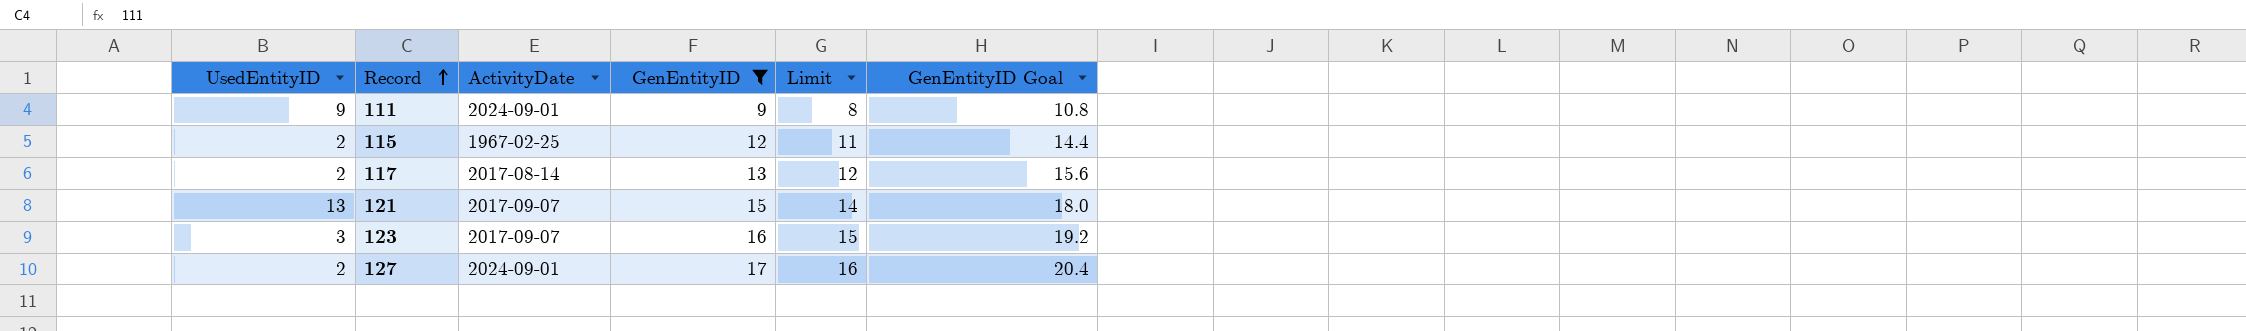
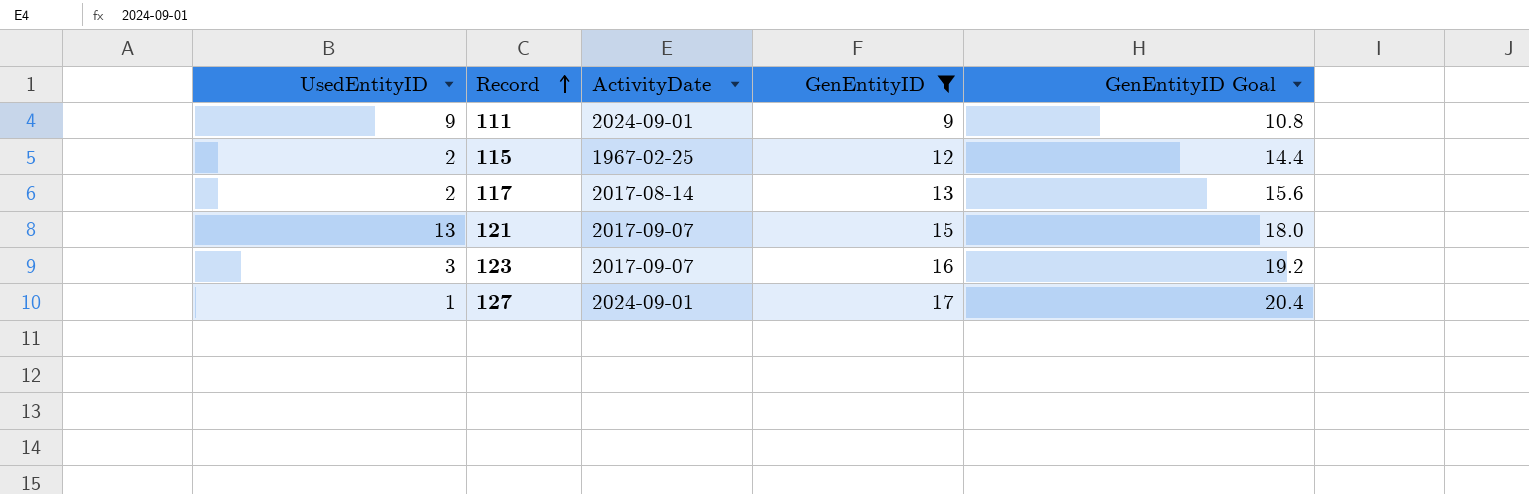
column Limit | formula: [GenEntityID] - 1 -> none
127 | UsedEntityID: 2 -> 1

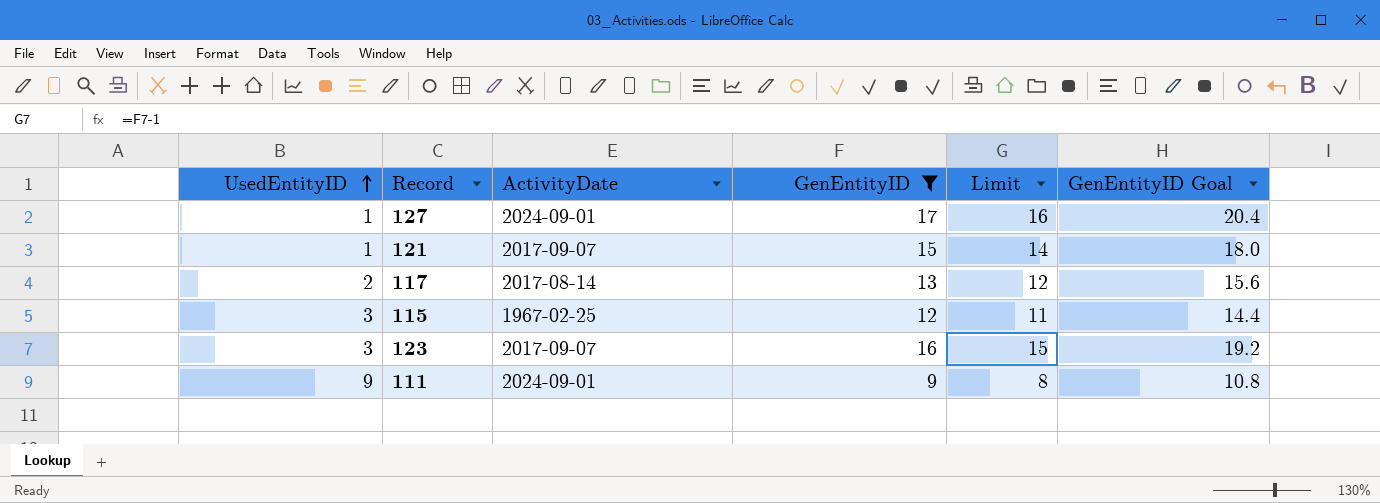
row order: Record ascending -> UsedEntityID ascending
column Limit | formula: none -> [GenEntityID] - 1
121 | UsedEntityID: 13 -> 1
115 | UsedEntityID: 2 -> 3

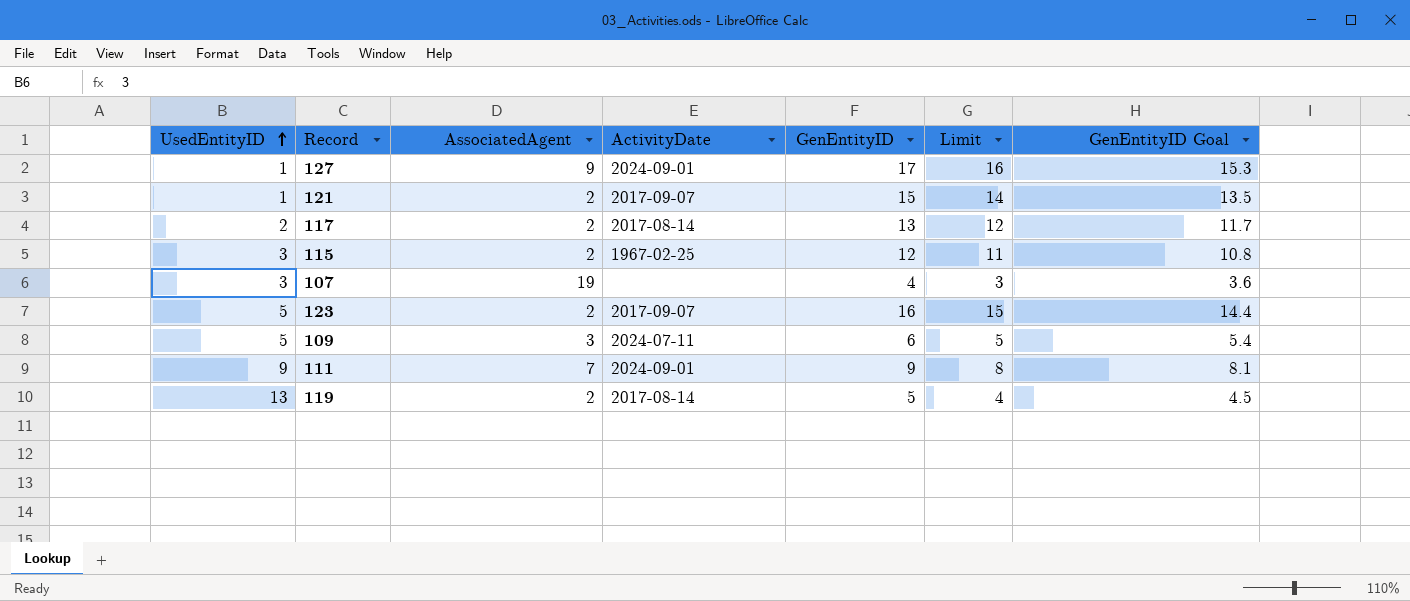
filter: GenEntityID >= 9 -> none
column AssociatedAgent | position: none -> 3
column GenEntityID Goal | formula: [GenEntityID] * 1.2 -> [GenEntityID] * 0.9
123 | UsedEntityID: 3 -> 5

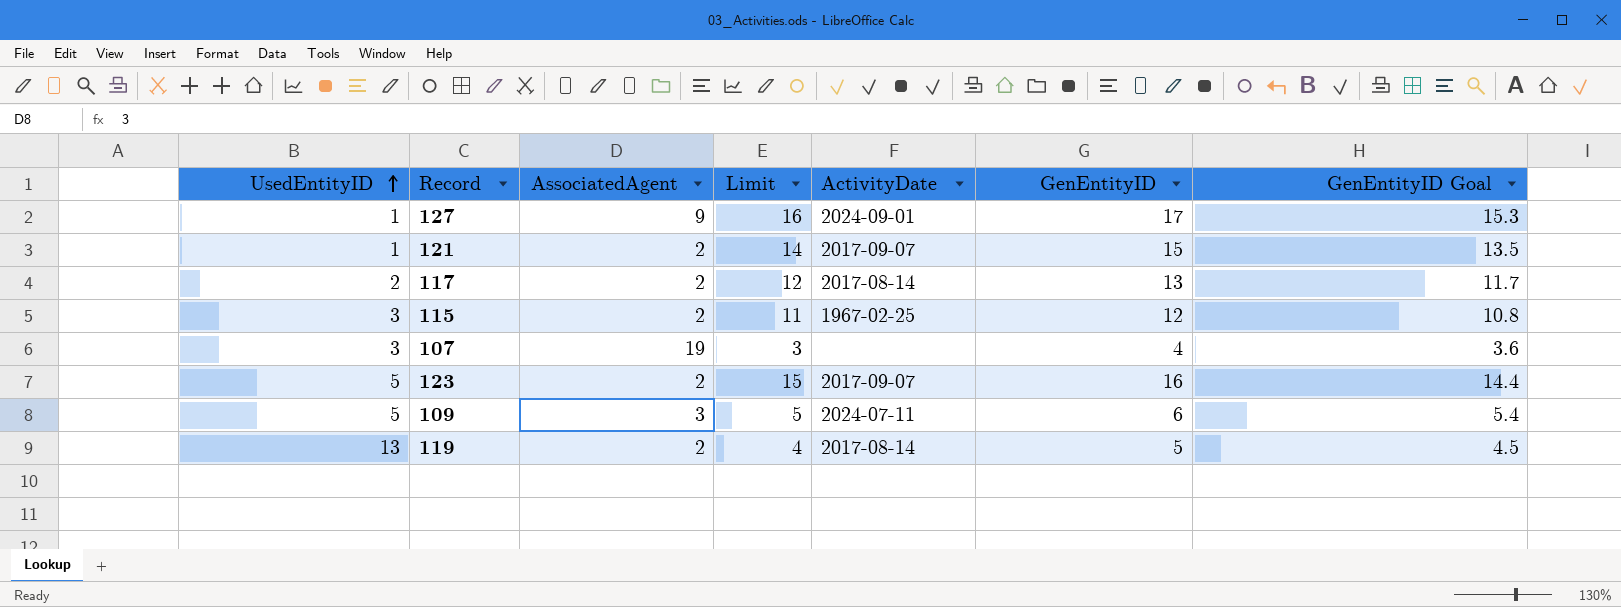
column Limit | position: 6 -> 4
row 111: 9 | 7 | 2024-09-01 | 9 | 8 | 8.1 -> none

